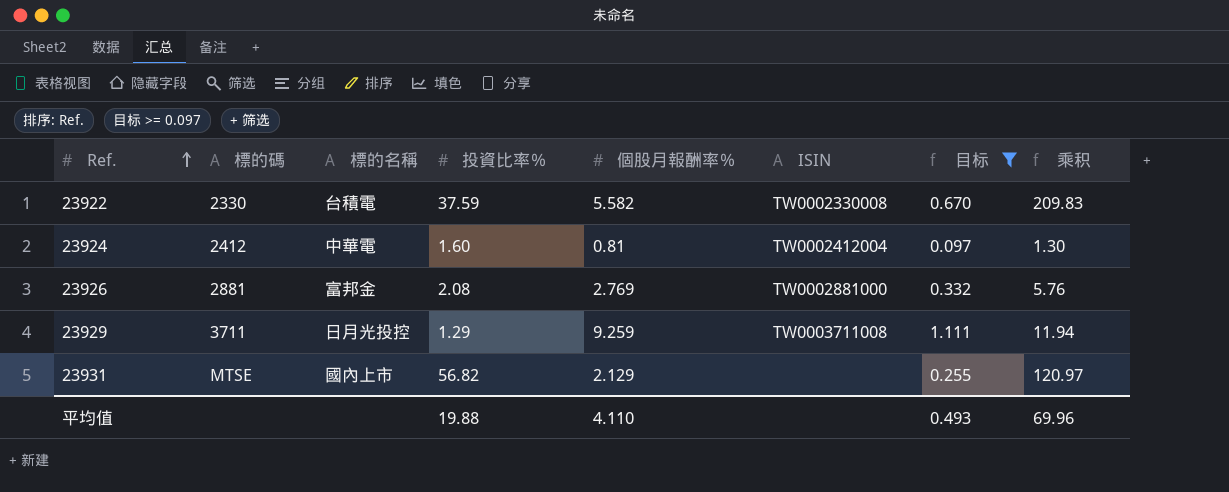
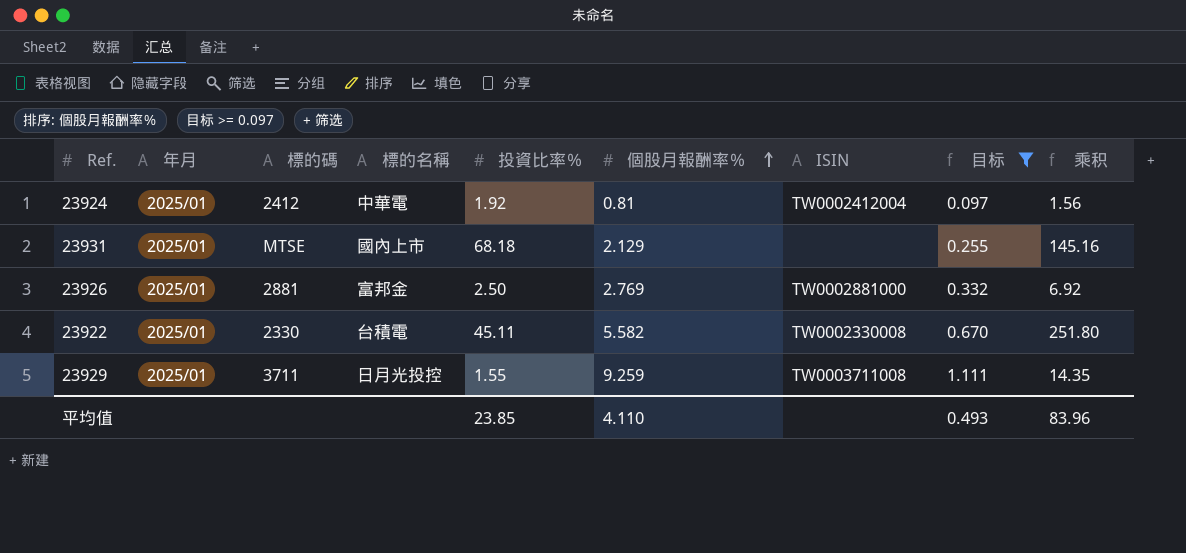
row order: Ref. ascending -> 個股月報酬率％ ascending
column 年月 | position: none -> 2
23924 | 投資比率％: 1.60 -> 1.92
23924 | 乘积: 1.30 -> 1.56
23931 | 投資比率％: 56.82 -> 68.18
23931 | 乘积: 120.97 -> 145.16
23926 | 投資比率％: 2.08 -> 2.50
23926 | 乘积: 5.76 -> 6.92
23922 | 投資比率％: 37.59 -> 45.11
23922 | 乘积: 209.83 -> 251.80
23929 | 投資比率％: 1.29 -> 1.55
23929 | 乘积: 11.94 -> 14.35
平均值 | 投資比率％: 19.88 -> 23.85
平均值 | 乘积: 69.96 -> 83.96

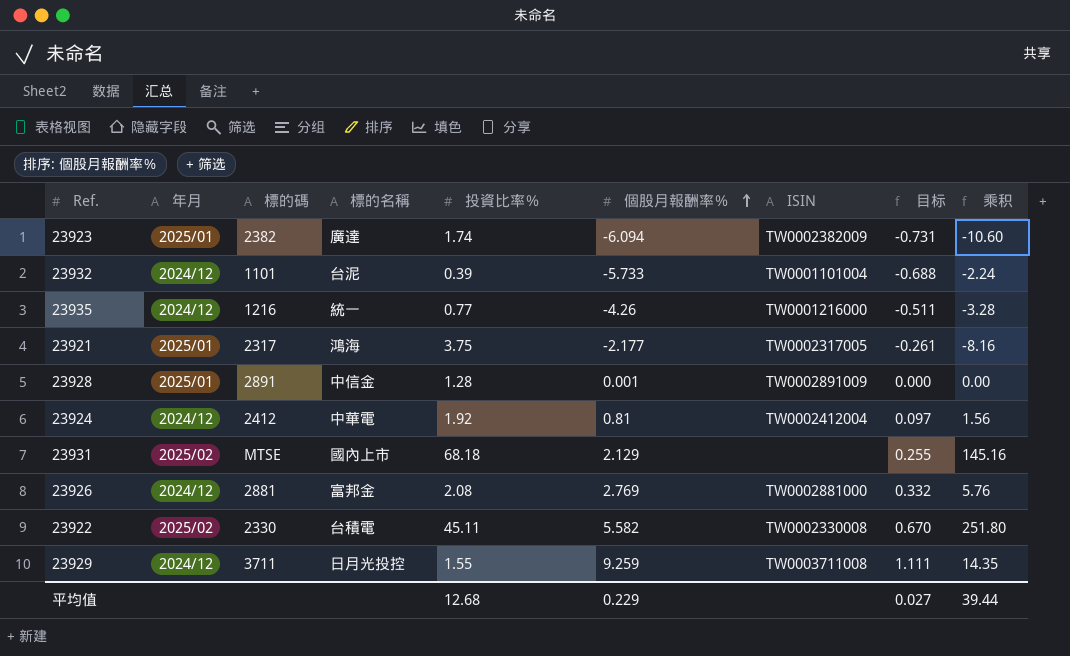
filter: 目标 >= 0.097 -> none
23924 | 年月: 2025/01 -> 2024/12
23931 | 年月: 2025/01 -> 2025/02
23926 | 年月: 2025/01 -> 2024/12
23926 | 投資比率％: 2.50 -> 2.08
23926 | 乘积: 6.92 -> 5.76
23922 | 年月: 2025/01 -> 2025/02
23929 | 年月: 2025/01 -> 2024/12
平均值 | 投資比率％: 23.85 -> 12.68
平均值 | 個股月報酬率％: 4.110 -> 0.229
平均值 | 目标: 0.493 -> 0.027
平均值 | 乘积: 83.96 -> 39.44

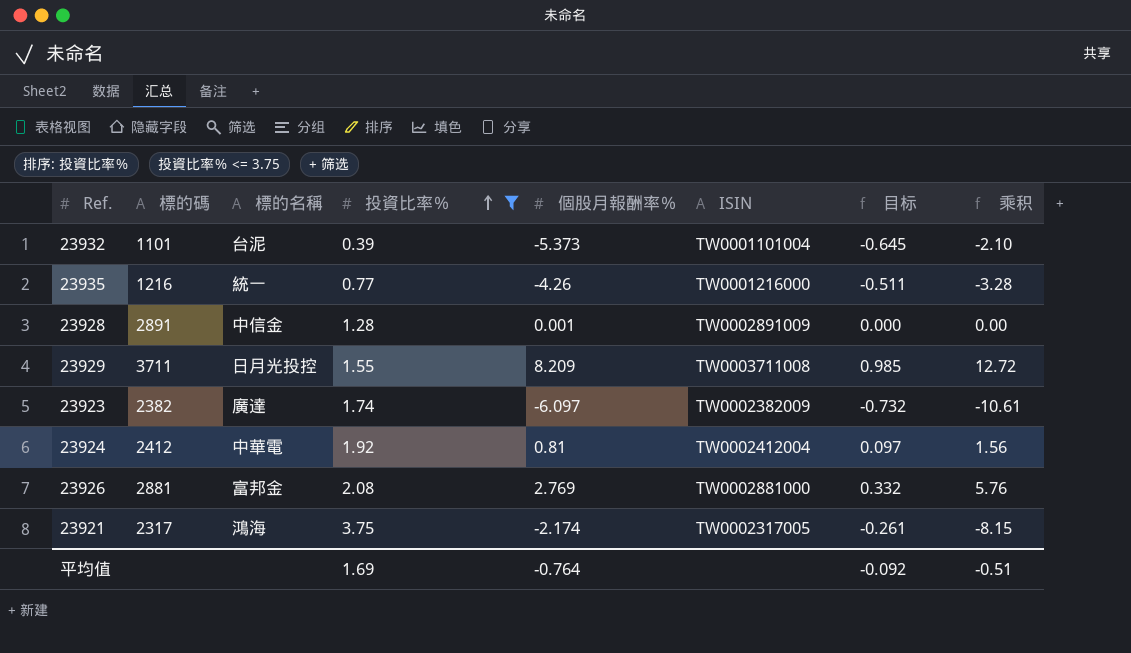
filter: none -> 投資比率％ <= 3.75
row order: 個股月報酬率％ ascending -> 投資比率％ ascending
column 年月 | position: 2 -> none
23932 | 個股月報酬率％: -5.733 -> -5.373
23932 | 目标: -0.688 -> -0.645
23932 | 乘积: -2.24 -> -2.10
23929 | 個股月報酬率％: 9.259 -> 8.209
23929 | 目标: 1.111 -> 0.985
23929 | 乘积: 14.35 -> 12.72
23923 | 個股月報酬率％: -6.094 -> -6.097
23923 | 目标: -0.731 -> -0.732
23923 | 乘积: -10.60 -> -10.61
23921 | 個股月報酬率％: -2.177 -> -2.174
23921 | 乘积: -8.16 -> -8.15
平均值 | 投資比率％: 12.68 -> 1.69
平均值 | 個股月報酬率％: 0.229 -> -0.764
平均值 | 目标: 0.027 -> -0.092
平均值 | 乘积: 39.44 -> -0.51

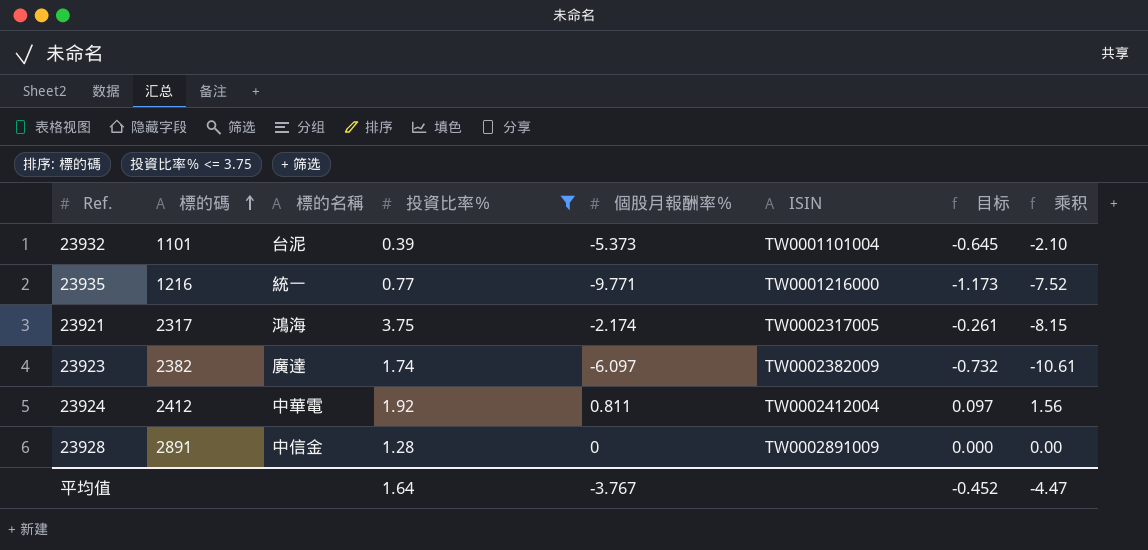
row order: 投資比率％ ascending -> 標的碼 ascending
row 23929: 3711 | 日月光投控 | 1.55 | 8.209 | TW0003711008 | 0.985 | 12.72 -> none
row 23926: 2881 | 富邦金 | 2.08 | 2.769 | TW0002881000 | 0.332 | 5.76 -> none
23935 | 個股月報酬率％: -4.26 -> -9.771
23935 | 目标: -0.511 -> -1.173
23935 | 乘积: -3.28 -> -7.52
23924 | 個股月報酬率％: 0.81 -> 0.811
23928 | 個股月報酬率％: 0.001 -> 0
平均值 | 投資比率％: 1.69 -> 1.64
平均值 | 個股月報酬率％: -0.764 -> -3.767
平均值 | 目标: -0.092 -> -0.452
平均值 | 乘积: -0.51 -> -4.47

